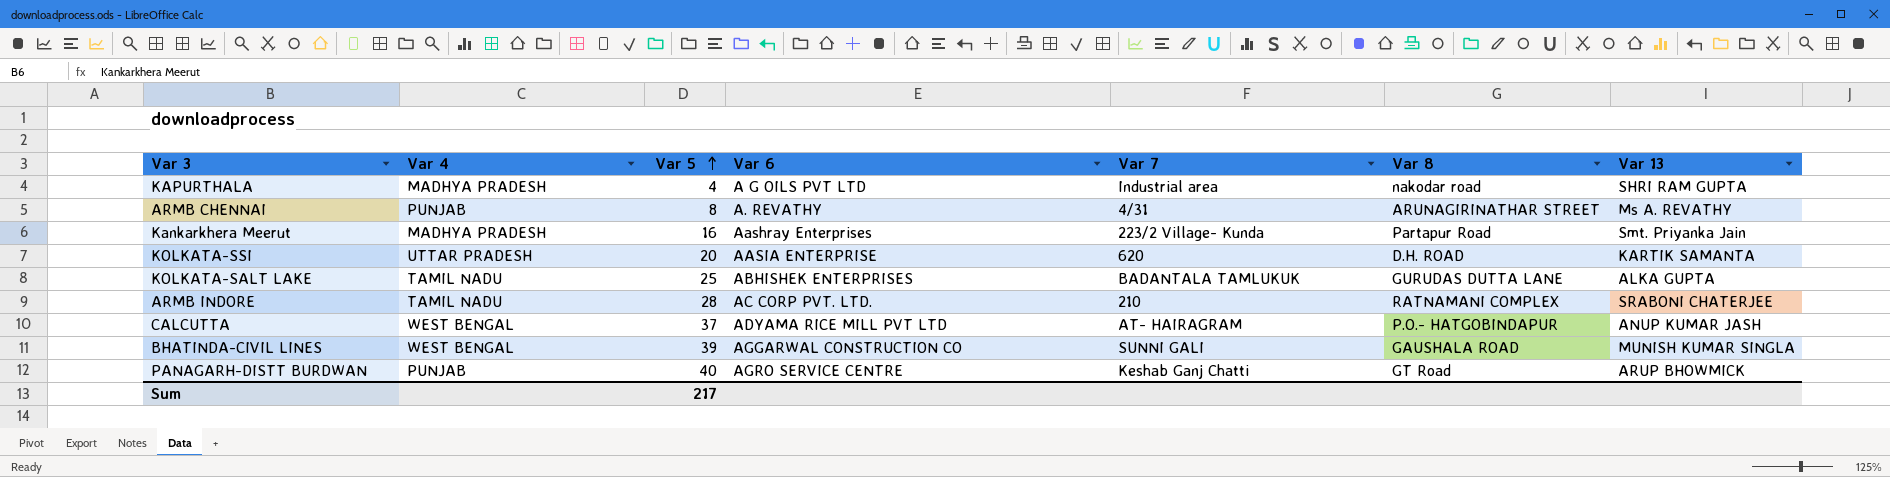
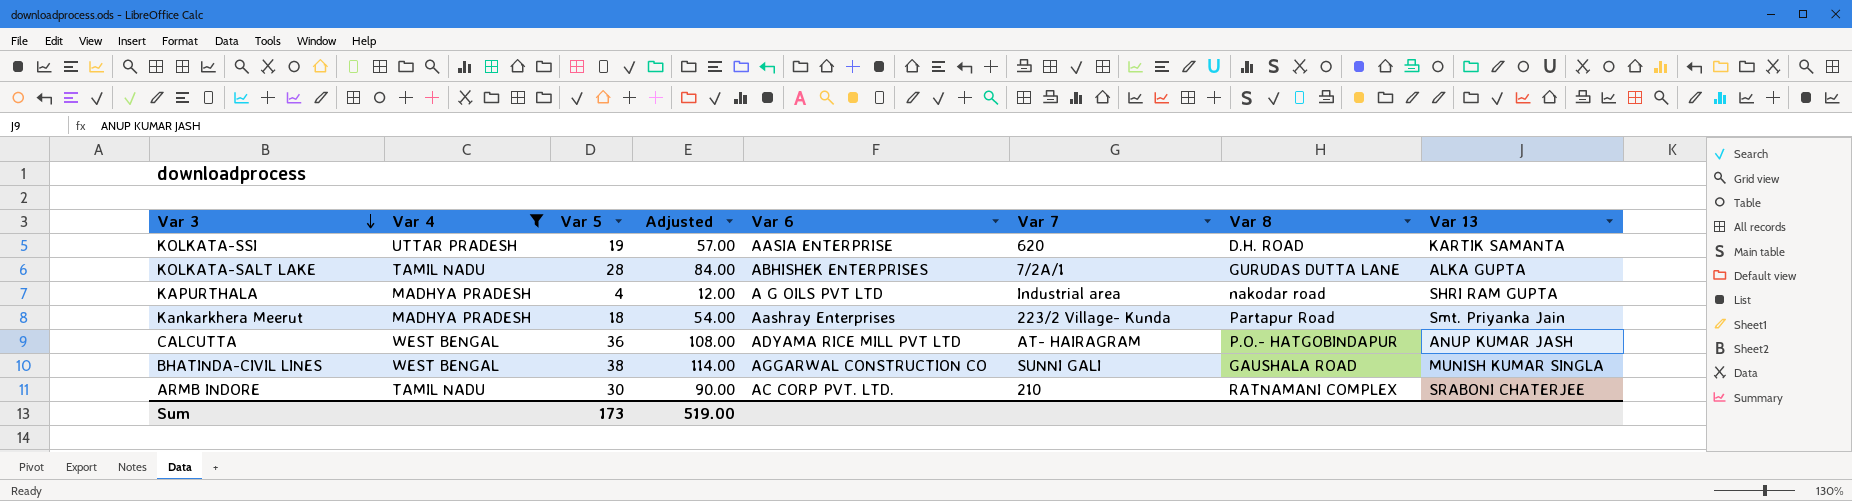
filter: none -> Var 4 != PUNJAB
row order: Var 5 ascending -> Var 3 descending
column Adjusted | formula: none -> [Var 5] * 3
KOLKATA-SSI | Var 5: 20 -> 19
KOLKATA-SALT LAKE | Var 5: 25 -> 28
KOLKATA-SALT LAKE | Var 7: BADANTALA TAMLUKUK -> 7/2A/1
Kankarkhera Meerut | Var 5: 16 -> 18
CALCUTTA | Var 5: 37 -> 36
BHATINDA-CIVIL LINES | Var 5: 39 -> 38
ARMB INDORE | Var 5: 28 -> 30
Sum | Var 5: 217 -> 173

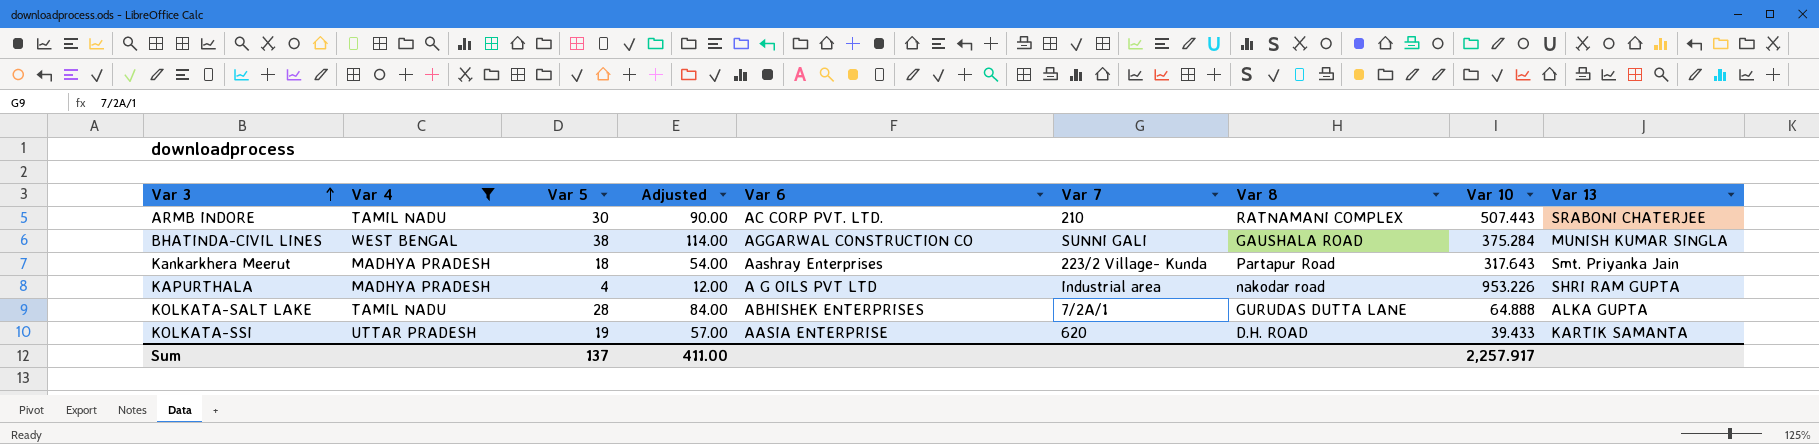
row order: Var 3 descending -> Var 3 ascending
column Var 10 | position: none -> 8
row CALCUTTA: WEST BENGAL | 36 | 108.00 | ADYAMA RICE MILL PVT LTD | AT- HAIRAGRAM | P.O.- HATGOBINDAPUR | ANUP KUMAR JASH -> none
Sum | Var 5: 173 -> 137
Sum | Adjusted: 519.00 -> 411.00

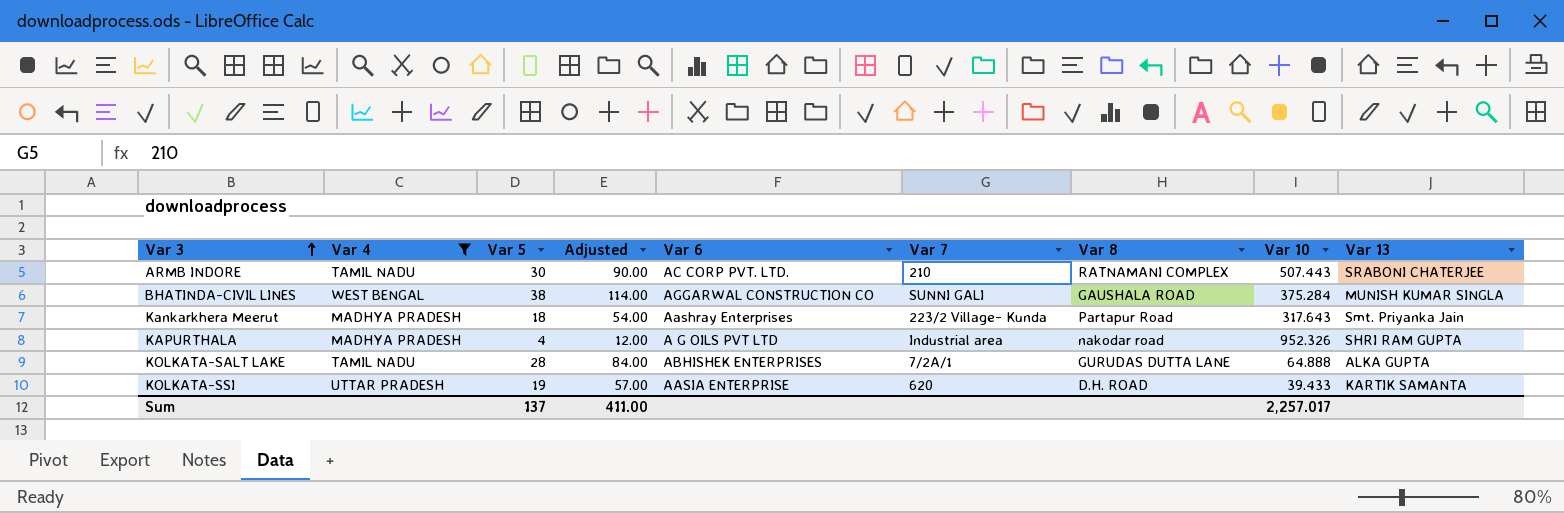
KAPURTHALA | Var 10: 953.226 -> 952.326
Sum | Var 10: 2,257.917 -> 2,257.017

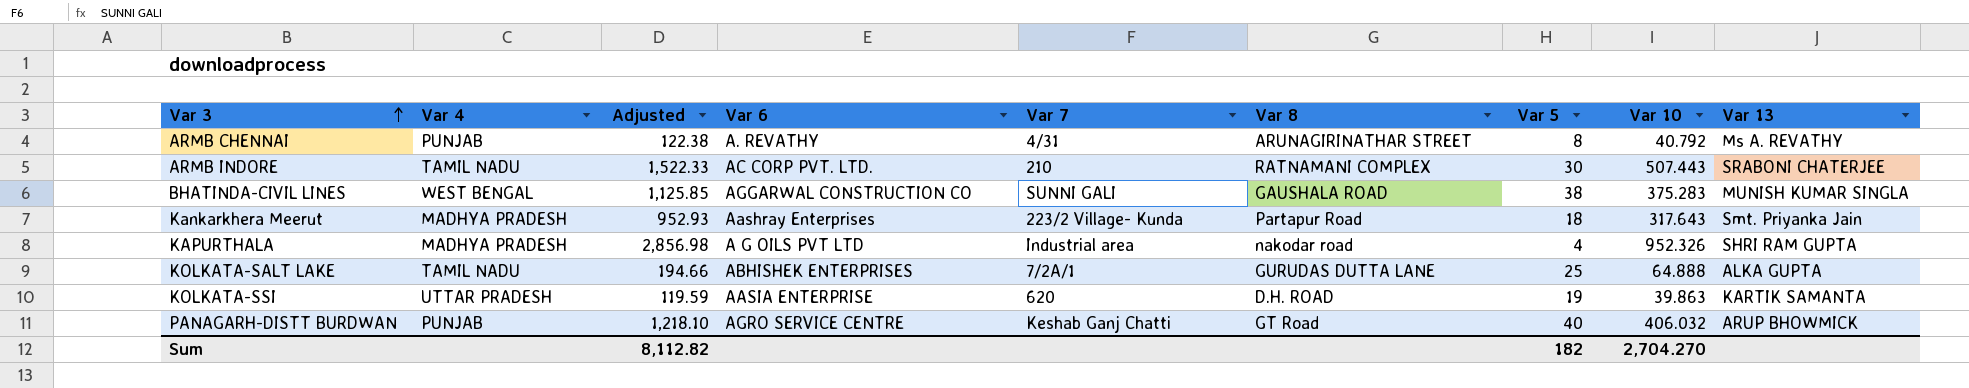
filter: Var 4 != PUNJAB -> none
column Adjusted | formula: [Var 5] * 3 -> [Var 10] * 3
column Var 5 | position: 3 -> 7
BHATINDA-CIVIL LINES | Var 10: 375.284 -> 375.283
KOLKATA-SALT LAKE | Var 5: 28 -> 25
KOLKATA-SSI | Var 10: 39.433 -> 39.863
Sum | Adjusted: 411.00 -> 8,112.82
Sum | Var 5: 137 -> 182
Sum | Var 10: 2,257.017 -> 2,704.270

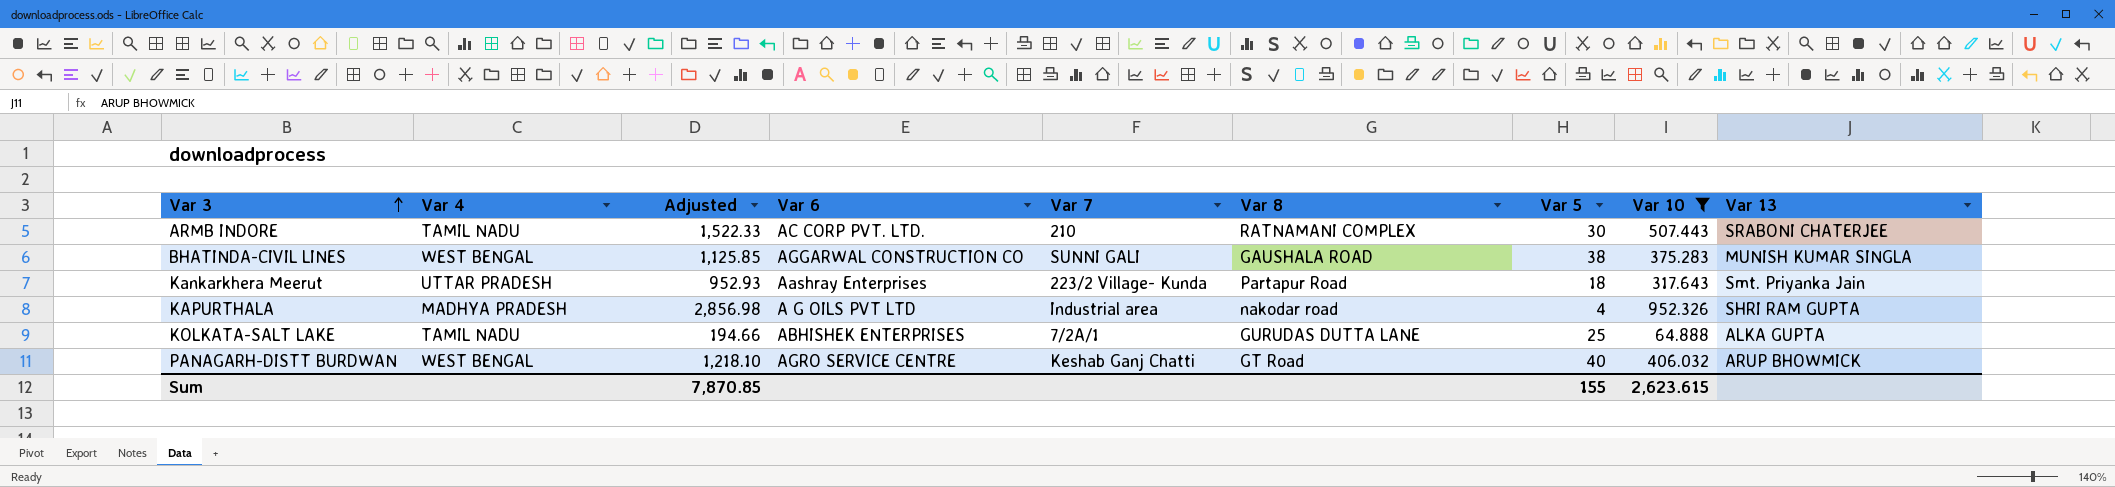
filter: none -> Var 10 >= 64.888
Kankarkhera Meerut | Var 4: MADHYA PRADESH -> UTTAR PRADESH
PANAGARH-DISTT BURDWAN | Var 4: PUNJAB -> WEST BENGAL
Sum | Adjusted: 8,112.82 -> 7,870.85
Sum | Var 5: 182 -> 155
Sum | Var 10: 2,704.270 -> 2,623.615

